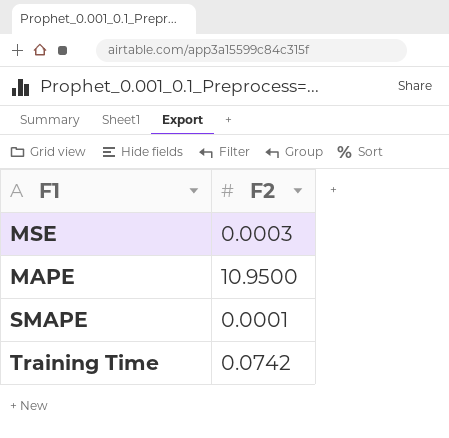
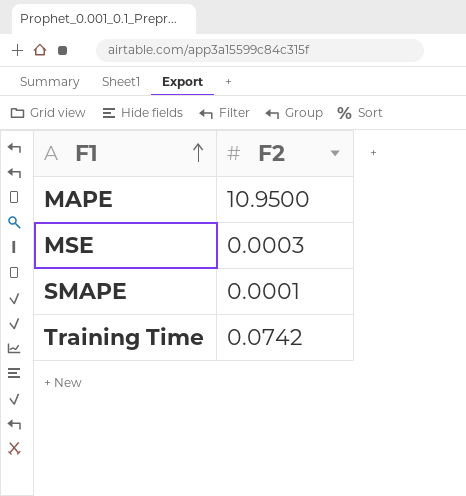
row order: none -> F1 ascending

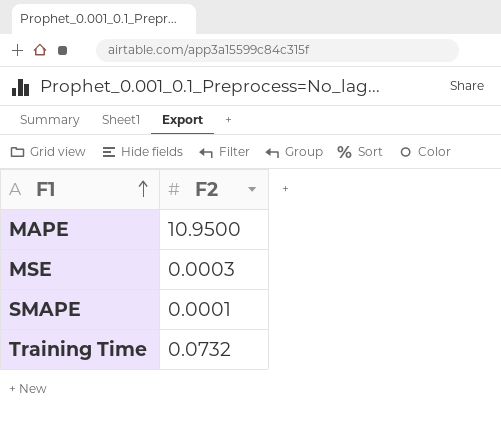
Training Time | F2: 0.0742 -> 0.0732

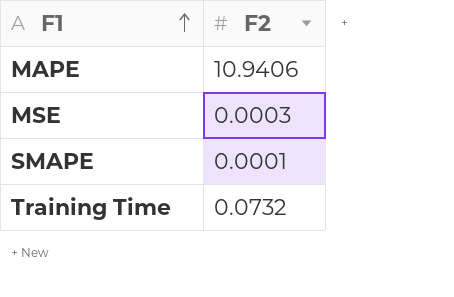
MAPE | F2: 10.9500 -> 10.9406

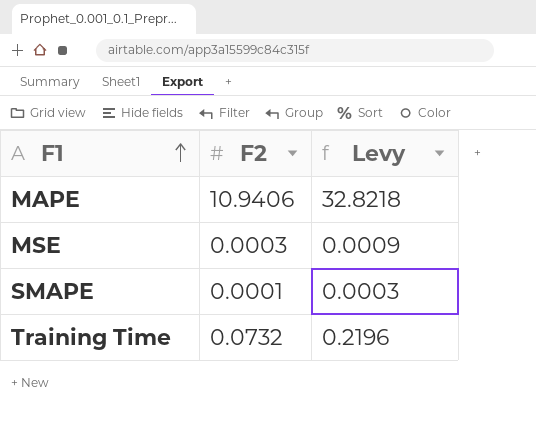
column Levy | formula: none -> [F2] * 3

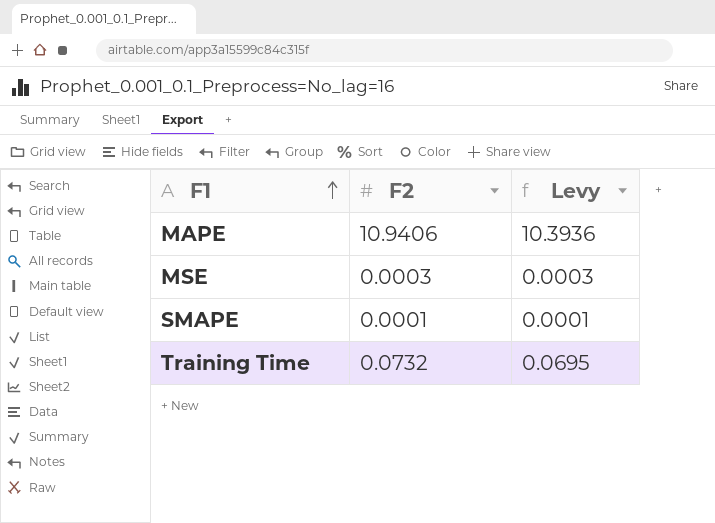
column Levy | formula: [F2] * 3 -> [F2] * 0.95

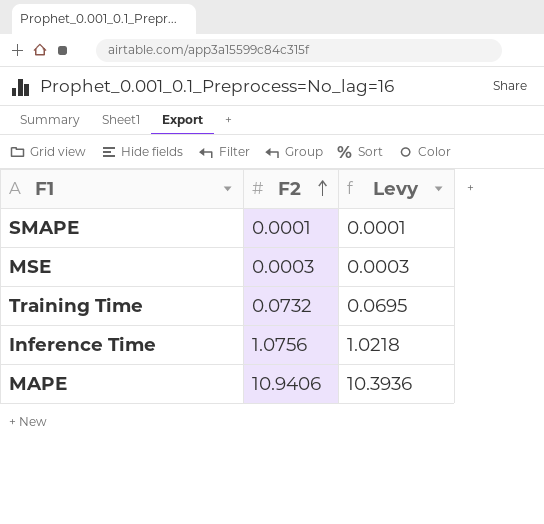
row order: F1 ascending -> F2 ascending
row Inference Time: none -> 1.0756 | 1.0218

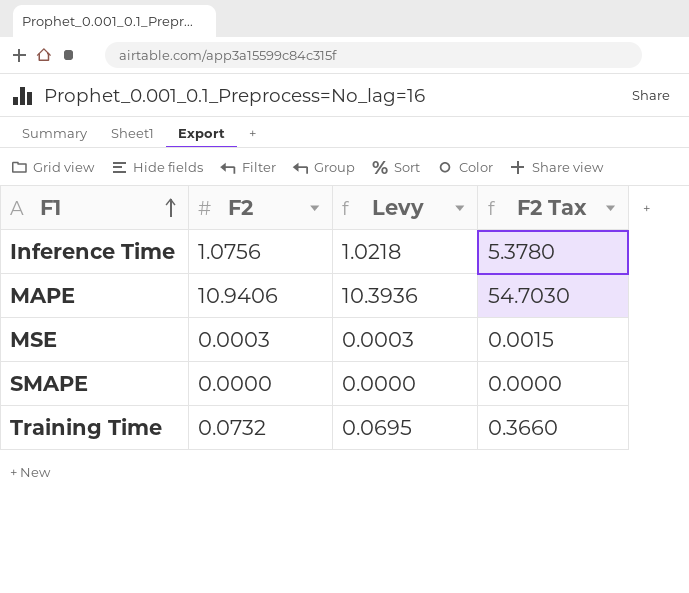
row order: F2 ascending -> F1 ascending
column F2 Tax | formula: none -> [F2] * 5
SMAPE | F2: 0.0001 -> 0.0000
SMAPE | Levy: 0.0001 -> 0.0000

